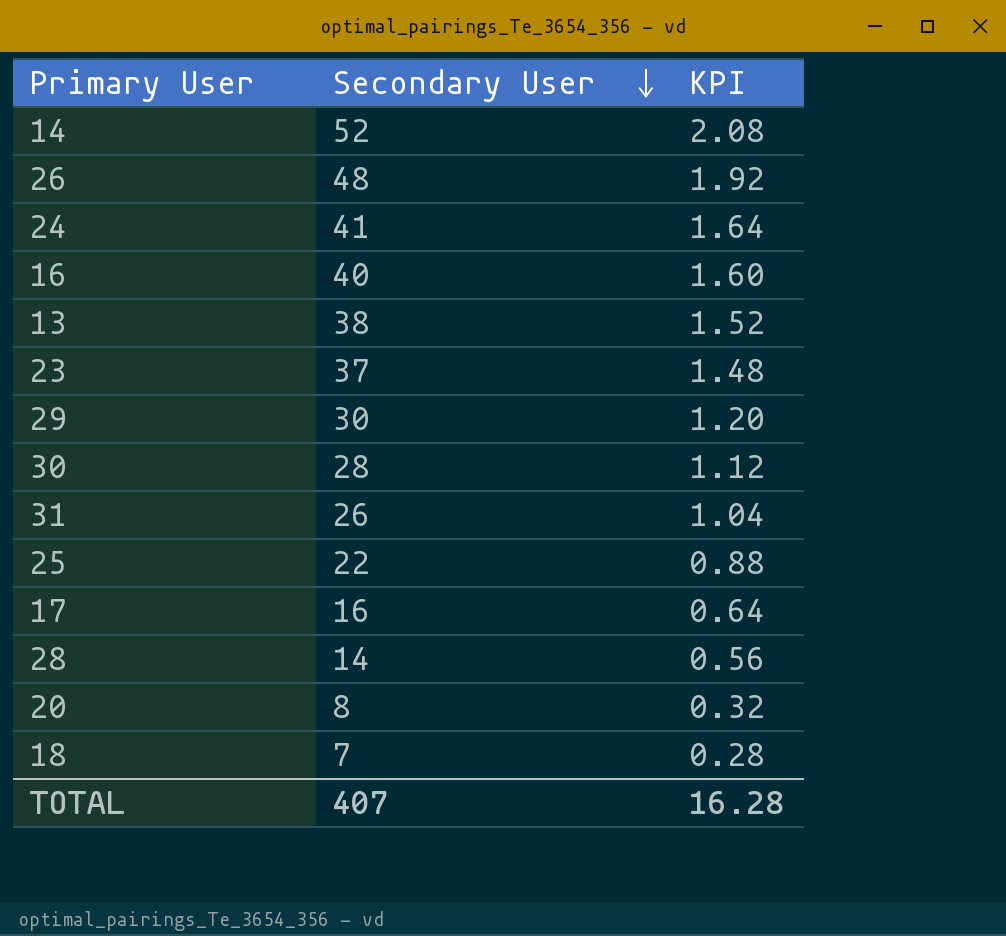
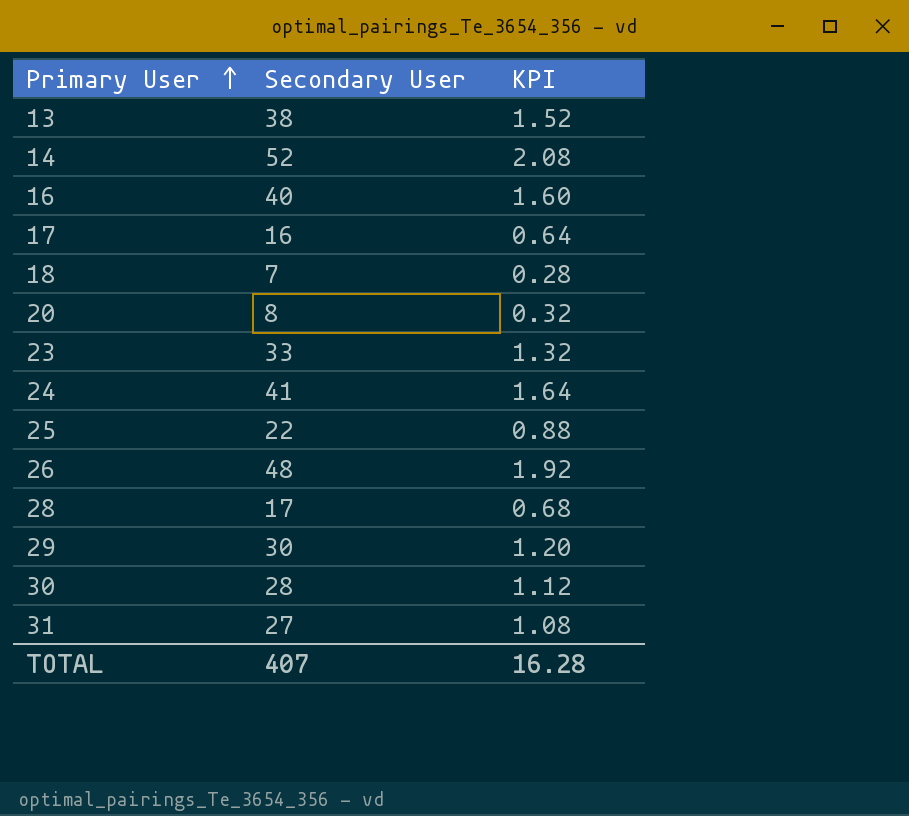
row order: Secondary User descending -> Primary User ascending
23 | Secondary User: 37 -> 33
23 | KPI: 1.48 -> 1.32
28 | Secondary User: 14 -> 17
28 | KPI: 0.56 -> 0.68
31 | Secondary User: 26 -> 27
31 | KPI: 1.04 -> 1.08

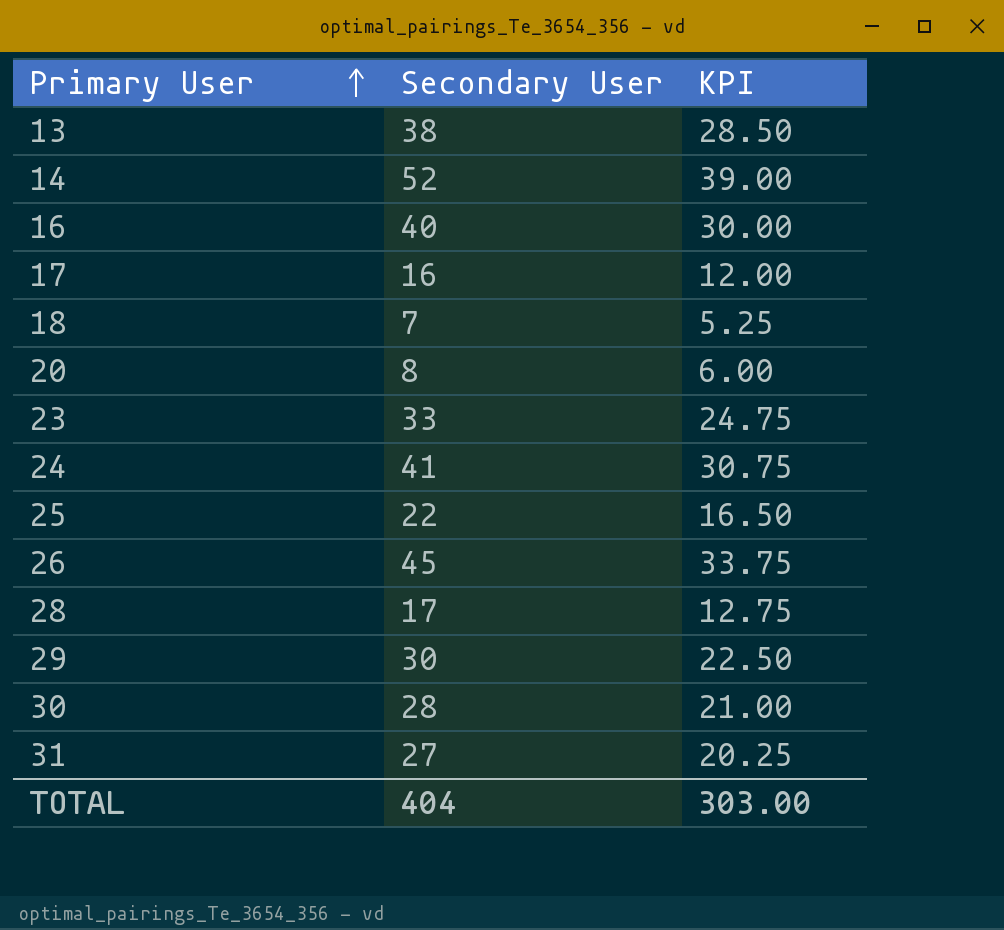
column KPI | formula: [Secondary User] * 0.04 -> [Secondary User] * 0.75
26 | Secondary User: 48 -> 45
TOTAL | Secondary User: 407 -> 404
TOTAL | KPI: 16.28 -> 303.00

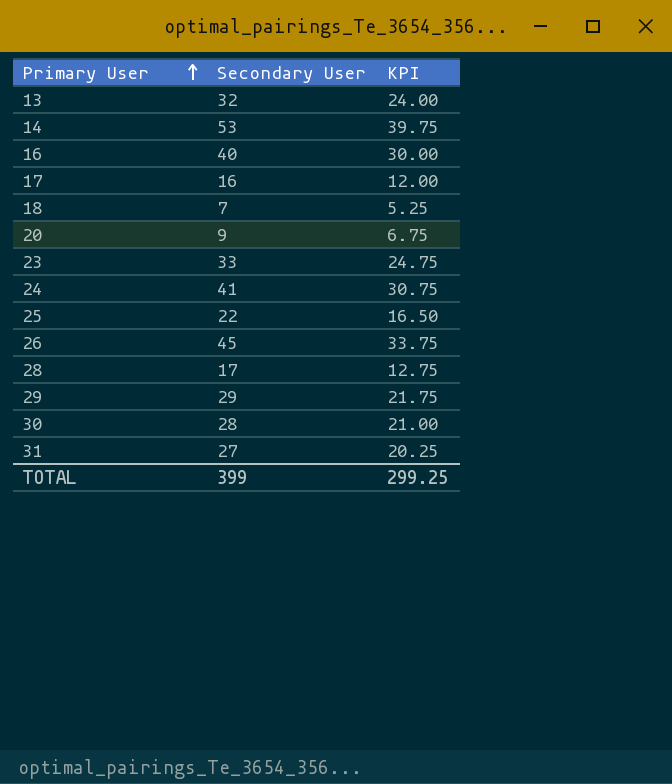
13 | Secondary User: 38 -> 32
13 | KPI: 28.50 -> 24.00
14 | Secondary User: 52 -> 53
14 | KPI: 39.00 -> 39.75
20 | Secondary User: 8 -> 9
20 | KPI: 6.00 -> 6.75
29 | Secondary User: 30 -> 29
29 | KPI: 22.50 -> 21.75
TOTAL | Secondary User: 404 -> 399
TOTAL | KPI: 303.00 -> 299.25

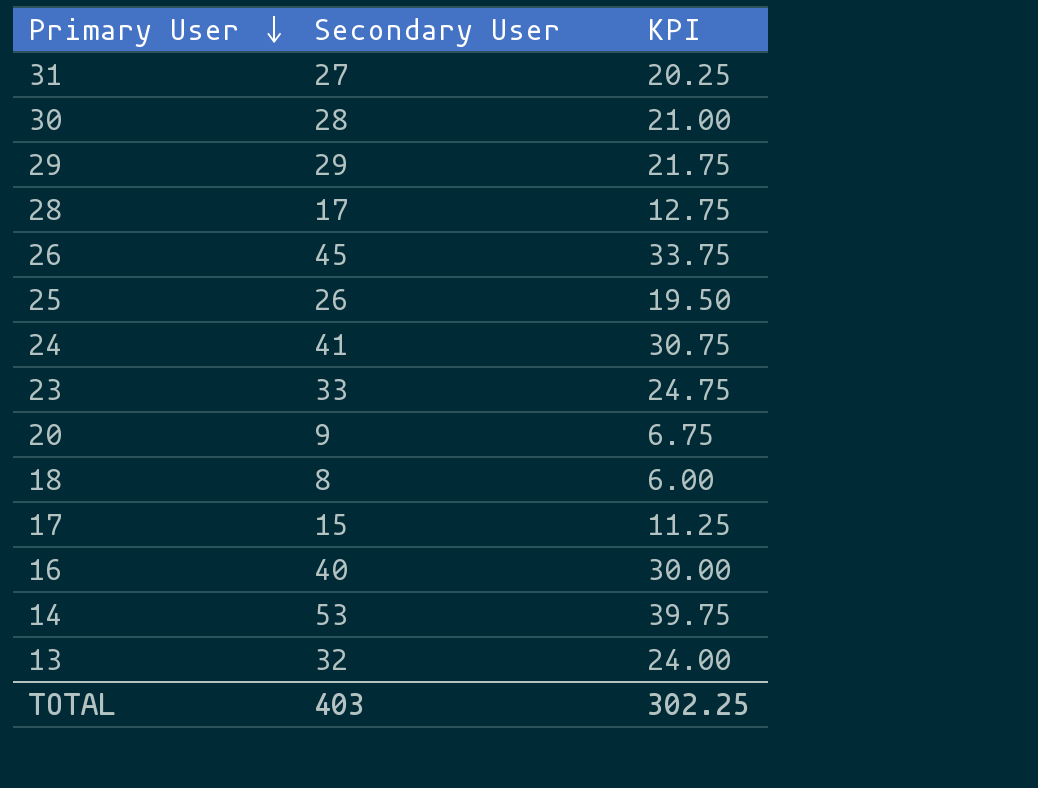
row order: Primary User ascending -> Primary User descending
25 | Secondary User: 22 -> 26
25 | KPI: 16.50 -> 19.50
18 | Secondary User: 7 -> 8
18 | KPI: 5.25 -> 6.00
17 | Secondary User: 16 -> 15
17 | KPI: 12.00 -> 11.25
TOTAL | Secondary User: 399 -> 403
TOTAL | KPI: 299.25 -> 302.25

